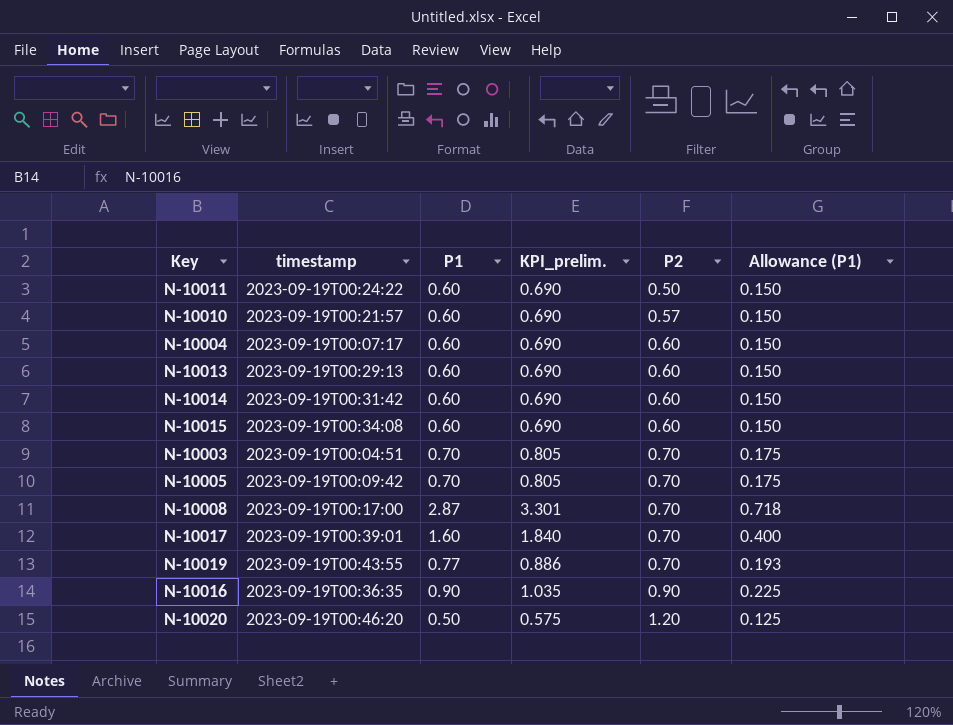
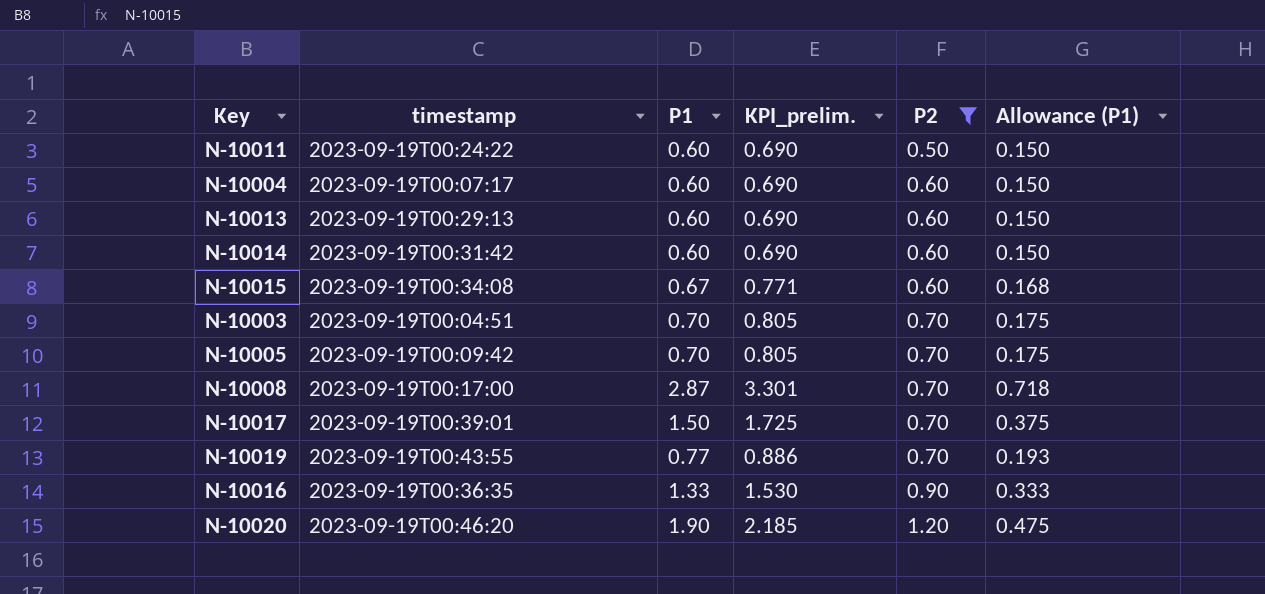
filter: none -> P2 != 0.57
N-10015 | P1: 0.60 -> 0.67
N-10015 | KPI_prelim.: 0.690 -> 0.771
N-10015 | Allowance (P1): 0.150 -> 0.168
N-10017 | P1: 1.60 -> 1.50
N-10017 | KPI_prelim.: 1.840 -> 1.725
N-10017 | Allowance (P1): 0.400 -> 0.375
N-10016 | P1: 0.90 -> 1.33
N-10016 | KPI_prelim.: 1.035 -> 1.530
N-10016 | Allowance (P1): 0.225 -> 0.333
N-10020 | P1: 0.50 -> 1.90
N-10020 | KPI_prelim.: 0.575 -> 2.185
N-10020 | Allowance (P1): 0.125 -> 0.475

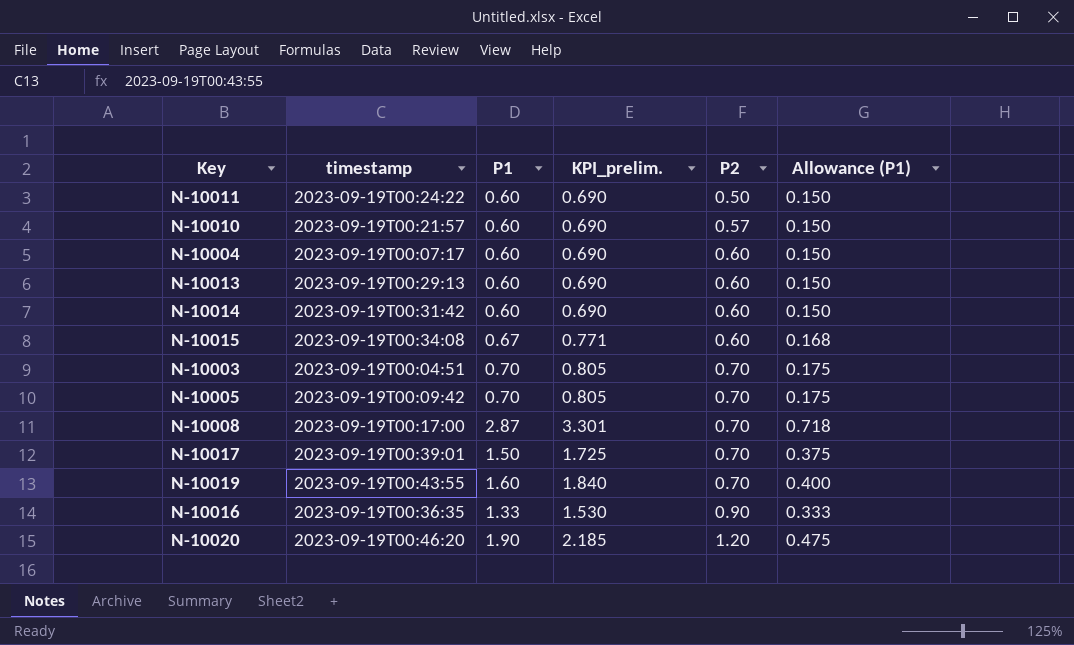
filter: P2 != 0.57 -> none
N-10019 | P1: 0.77 -> 1.60
N-10019 | KPI_prelim.: 0.886 -> 1.840
N-10019 | Allowance (P1): 0.193 -> 0.400

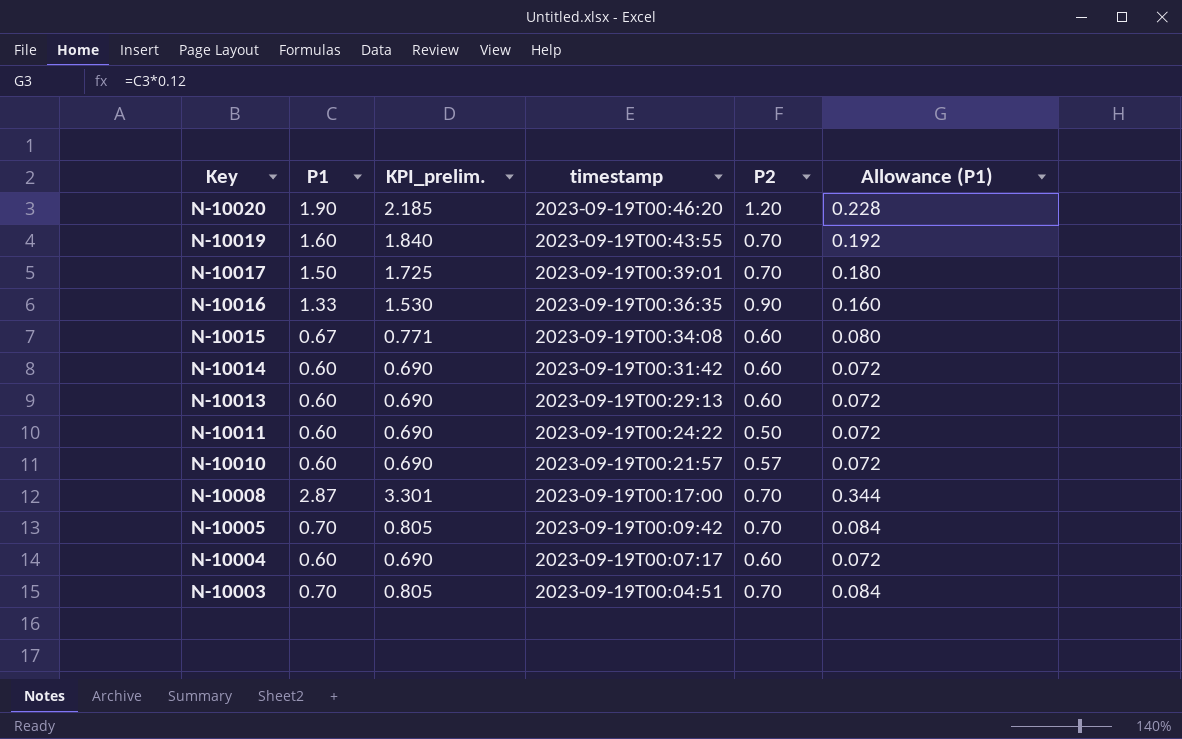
row order: P2 ascending -> Key descending
column timestamp | position: 2 -> 4
column Allowance (P1) | formula: [P1] * 0.25 -> [P1] * 0.12

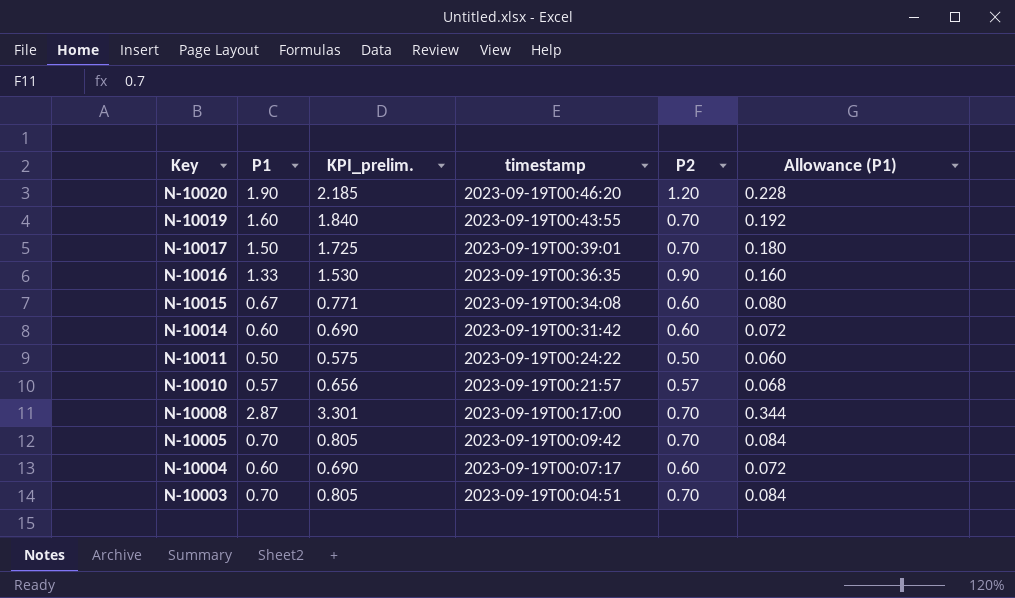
row N-10013: 0.60 | 0.690 | 2023-09-19T00:29:13 | 0.60 | 0.072 -> none
N-10011 | P1: 0.60 -> 0.50
N-10011 | KPI_prelim.: 0.690 -> 0.575
N-10011 | Allowance (P1): 0.072 -> 0.060
N-10010 | P1: 0.60 -> 0.57
N-10010 | KPI_prelim.: 0.690 -> 0.656
N-10010 | Allowance (P1): 0.072 -> 0.068

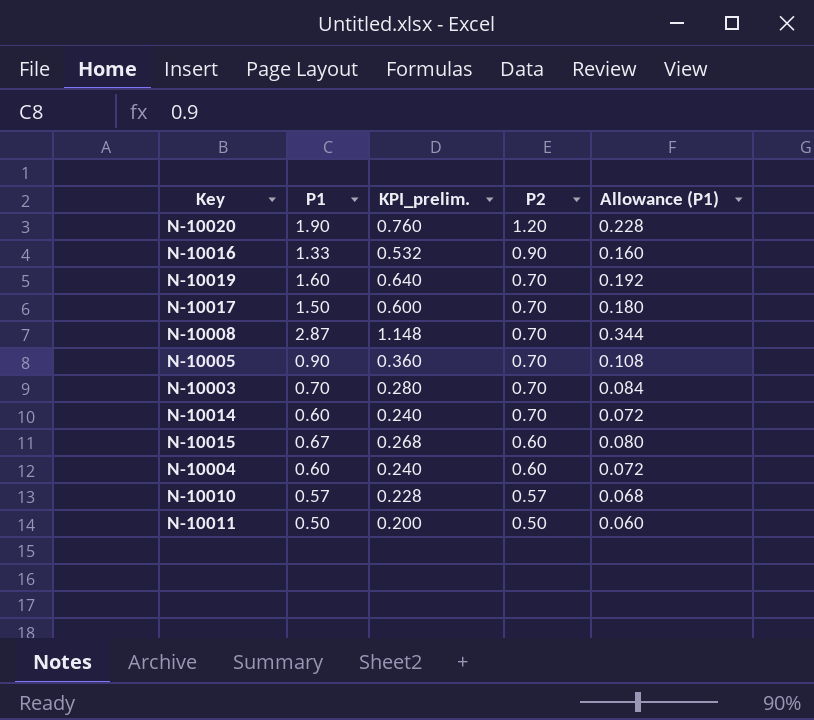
row order: Key descending -> P2 descending
column timestamp | position: 4 -> none
column KPI_prelim. | formula: [P1] * 1.15 -> [P1] * 0.4
N-10005 | P1: 0.70 -> 0.90
N-10005 | Allowance (P1): 0.084 -> 0.108
N-10014 | P2: 0.60 -> 0.70

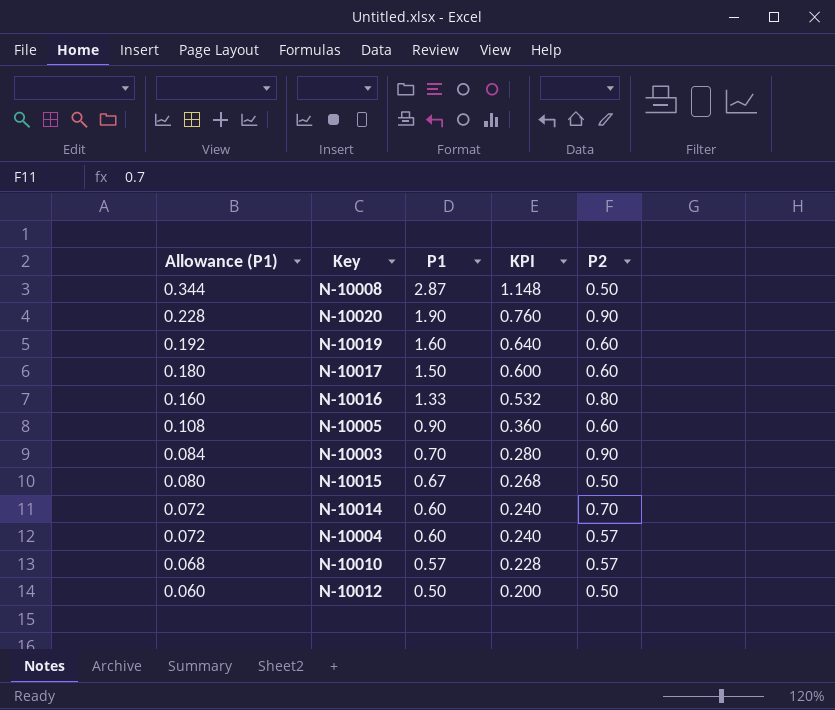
row order: P2 descending -> Allowance (P1) descending
column Allowance (P1) | position: 5 -> 1
column name: KPI_prelim. -> KPI
row N-10011: 0.50 | 0.200 | 0.50 | 0.060 -> none
N-10008 | P2: 0.70 -> 0.50
N-10020 | P2: 1.20 -> 0.90
N-10019 | P2: 0.70 -> 0.60
N-10017 | P2: 0.70 -> 0.60
N-10016 | P2: 0.90 -> 0.80
N-10005 | P2: 0.70 -> 0.60
N-10003 | P2: 0.70 -> 0.90
N-10015 | P2: 0.60 -> 0.50
N-10004 | P2: 0.60 -> 0.57
row N-10012: none -> 0.060 | 0.50 | 0.200 | 0.50

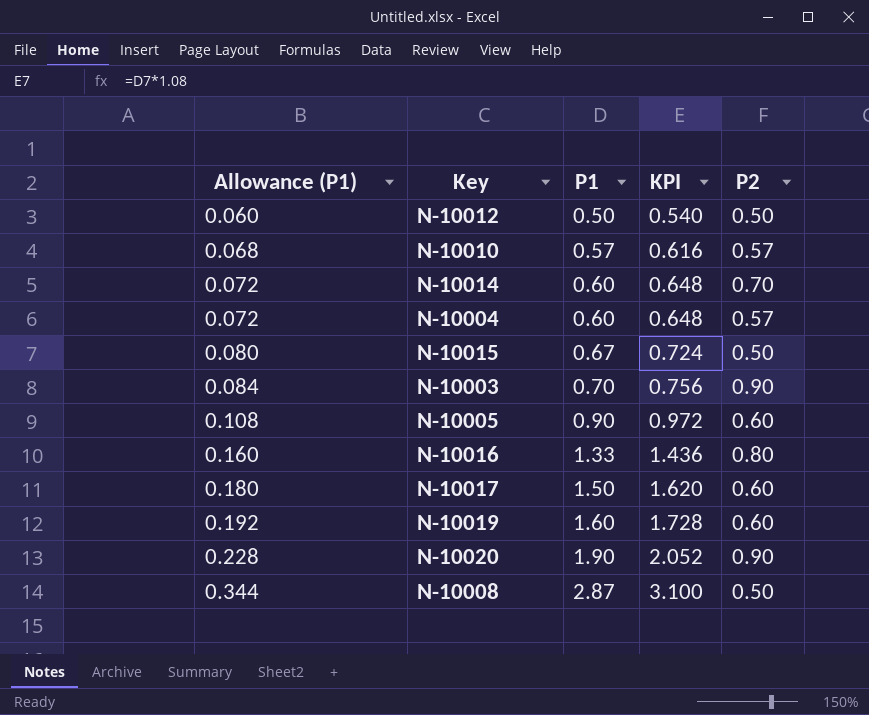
row order: Allowance (P1) descending -> Allowance (P1) ascending
column KPI | formula: [P1] * 0.4 -> [P1] * 1.08

